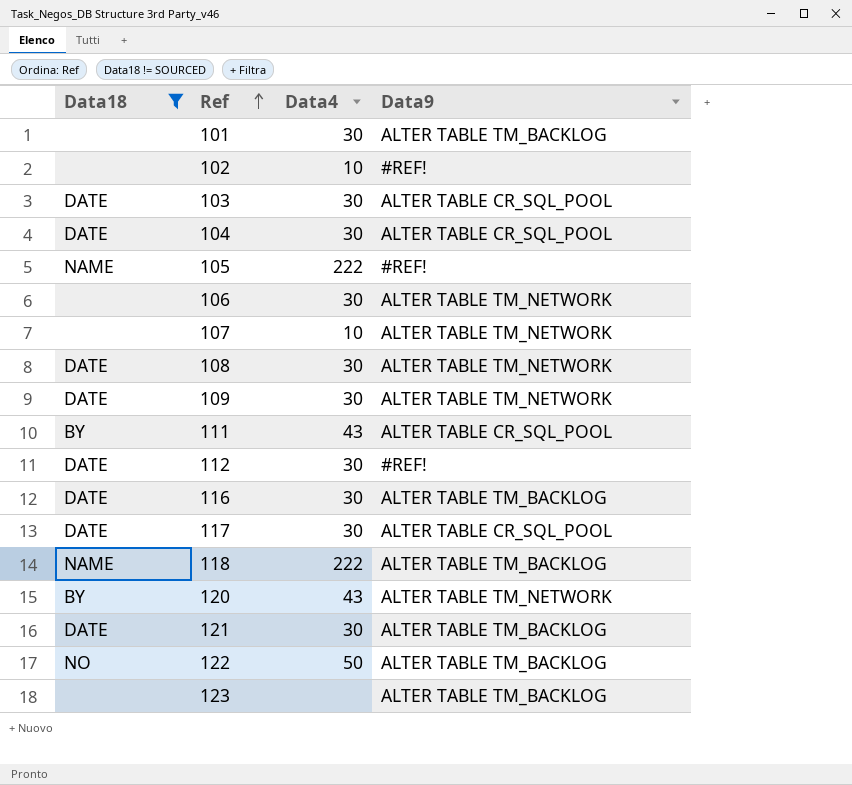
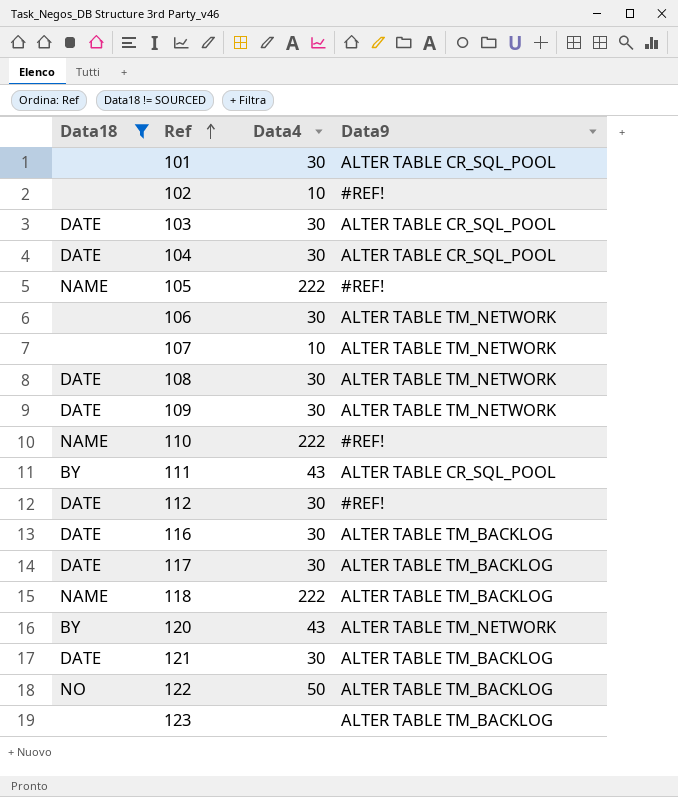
101 | Data9: ALTER TABLE TM_BACKLOG -> ALTER TABLE CR_SQL_POOL
row 110: none -> NAME | 222 | #REF!
117 | Data9: ALTER TABLE CR_SQL_POOL -> ALTER TABLE TM_BACKLOG

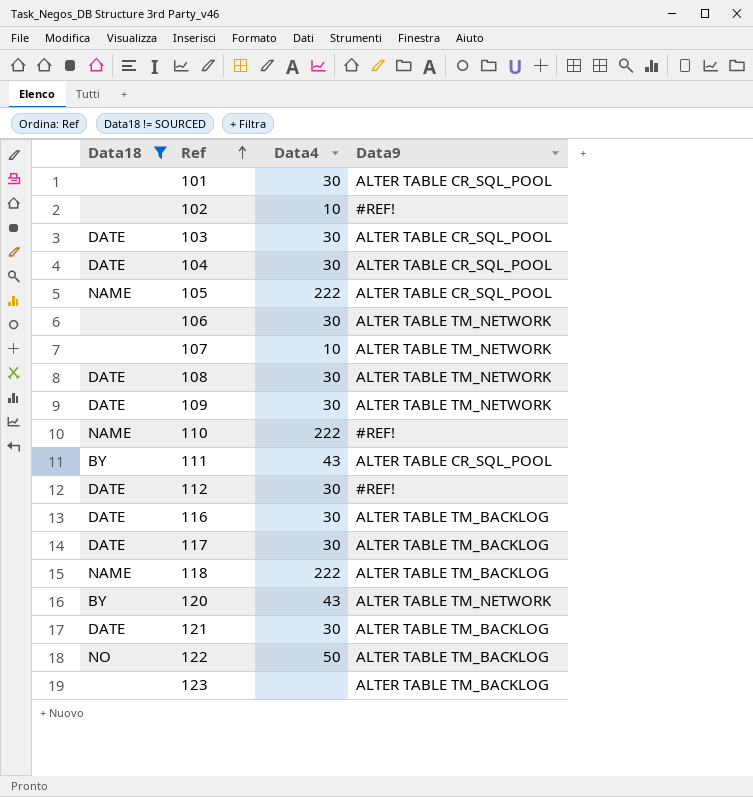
105 | Data9: #REF! -> ALTER TABLE CR_SQL_POOL

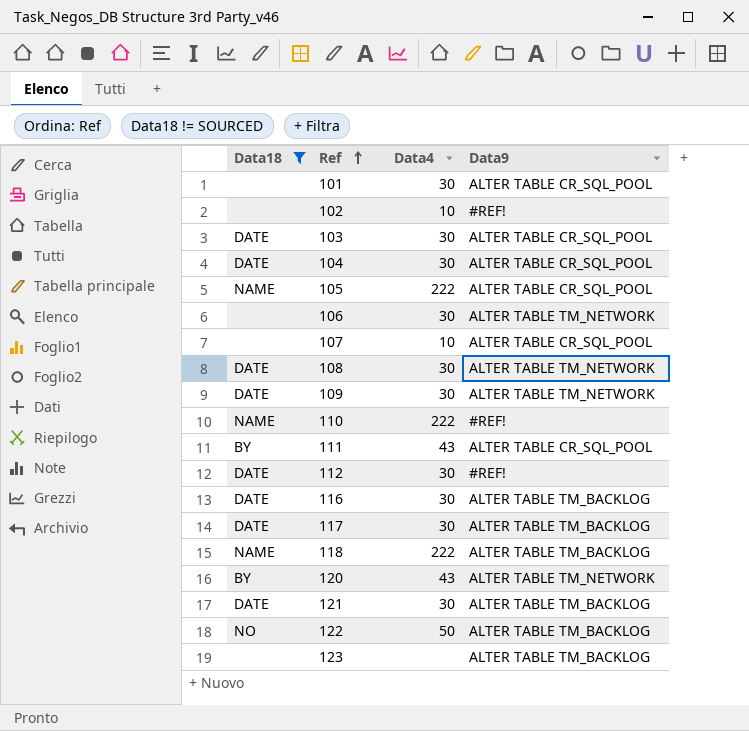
107 | Data9: ALTER TABLE TM_NETWORK -> ALTER TABLE CR_SQL_POOL

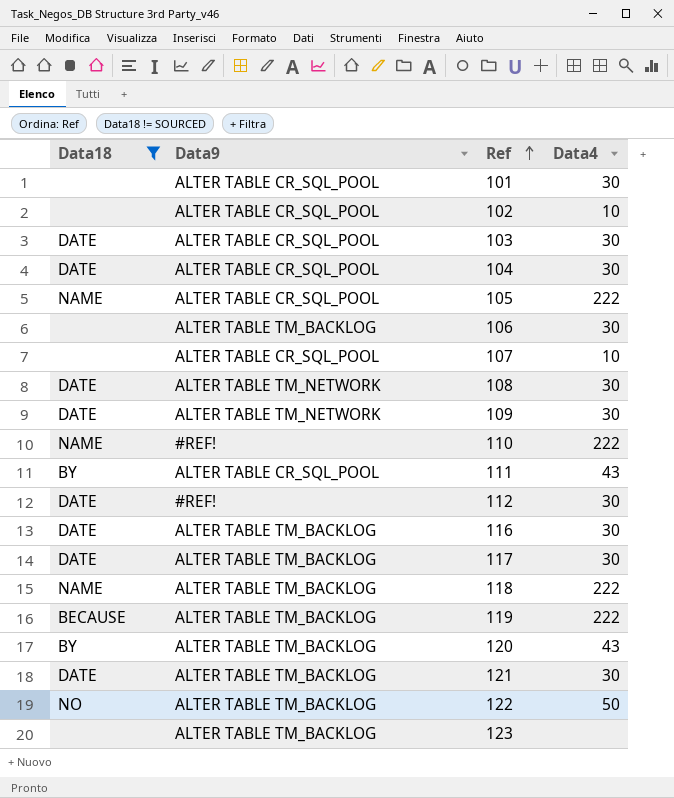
column Data9 | position: 4 -> 2
102 | Data9: #REF! -> ALTER TABLE CR_SQL_POOL
106 | Data9: ALTER TABLE TM_NETWORK -> ALTER TABLE TM_BACKLOG
row 119: none -> BECAUSE | ALTER TABLE TM_BACKLOG | 222
120 | Data9: ALTER TABLE TM_NETWORK -> ALTER TABLE TM_BACKLOG

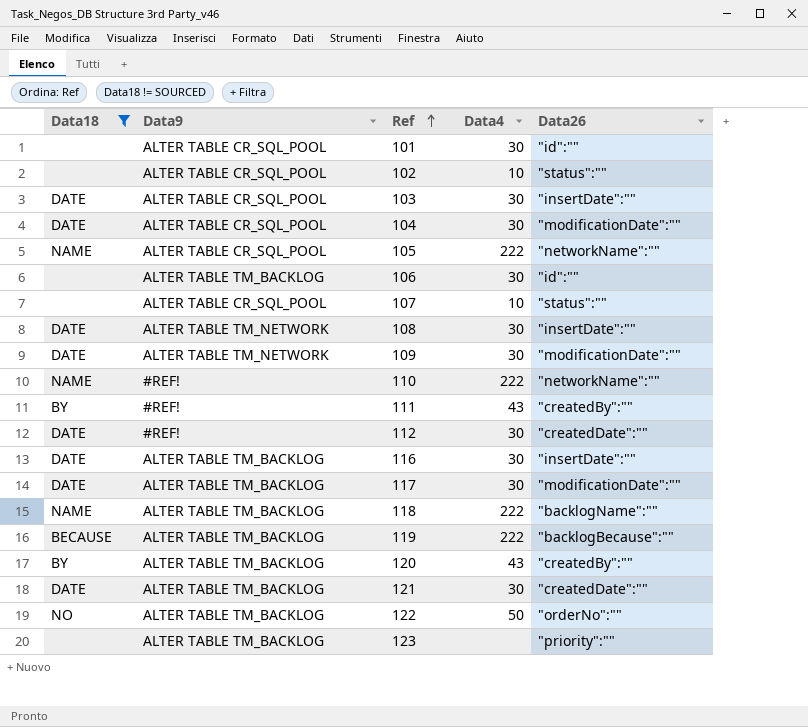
column Data26 | position: none -> 5
111 | Data9: ALTER TABLE CR_SQL_POOL -> #REF!

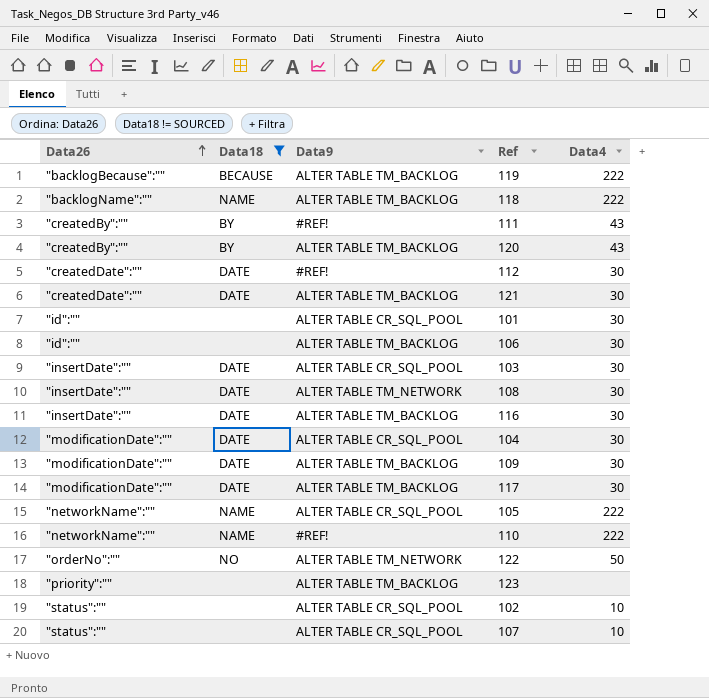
row order: Ref ascending -> Data26 ascending
column Data26 | position: 5 -> 1
109 | Data9: ALTER TABLE TM_NETWORK -> ALTER TABLE TM_BACKLOG
122 | Data9: ALTER TABLE TM_BACKLOG -> ALTER TABLE TM_NETWORK

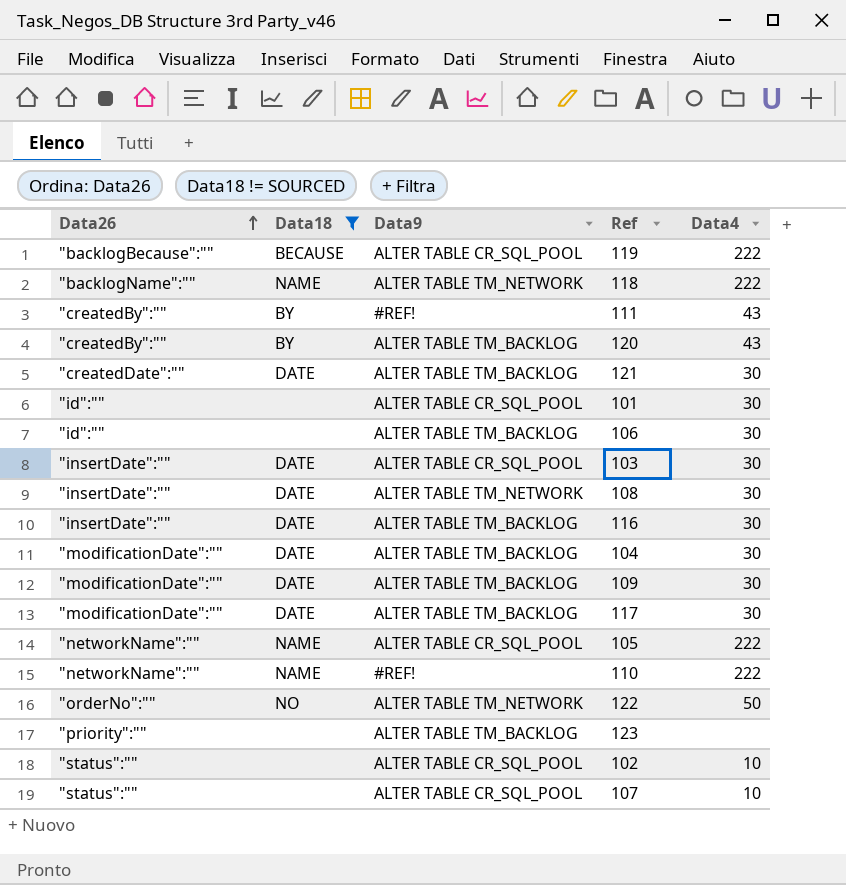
row 112: "createdDate":"" | DATE | #REF! | 30 -> none
119 | Data9: ALTER TABLE TM_BACKLOG -> ALTER TABLE CR_SQL_POOL
118 | Data9: ALTER TABLE TM_BACKLOG -> ALTER TABLE TM_NETWORK
104 | Data9: ALTER TABLE CR_SQL_POOL -> ALTER TABLE TM_BACKLOG

